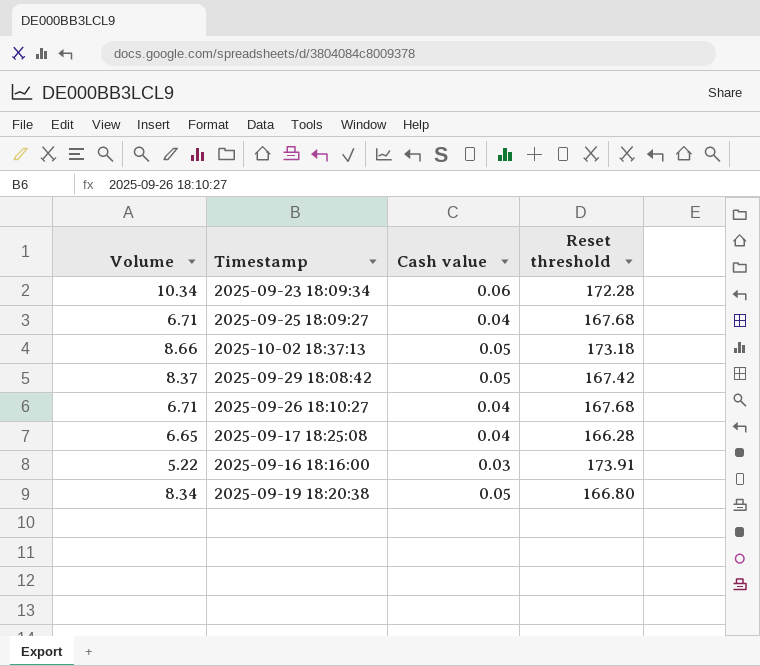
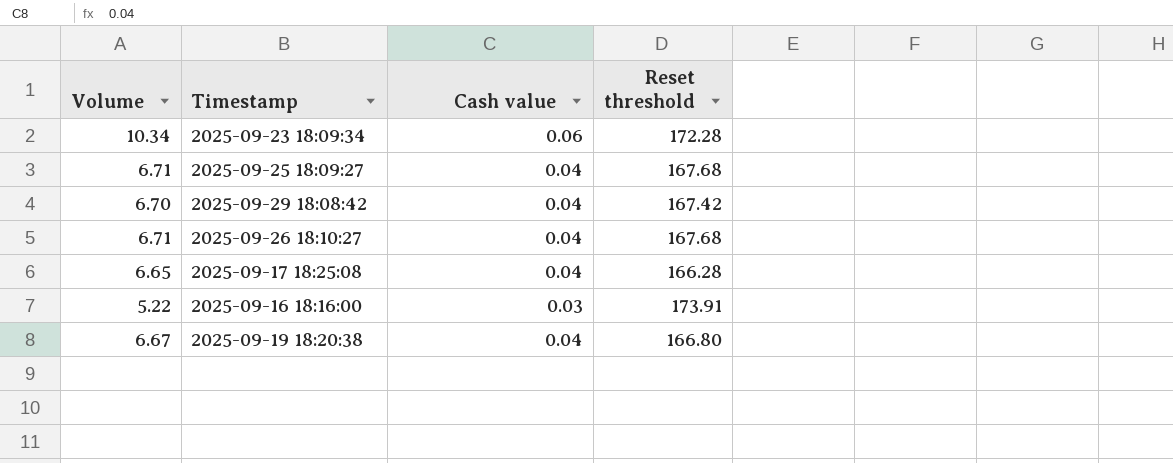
row 2025-10-02 18:37:13: 8.66 | 0.05 | 173.18 -> none
2025-09-29 18:08:42 | Volume: 8.37 -> 6.70
2025-09-29 18:08:42 | Cash value: 0.05 -> 0.04
2025-09-19 18:20:38 | Volume: 8.34 -> 6.67
2025-09-19 18:20:38 | Cash value: 0.05 -> 0.04

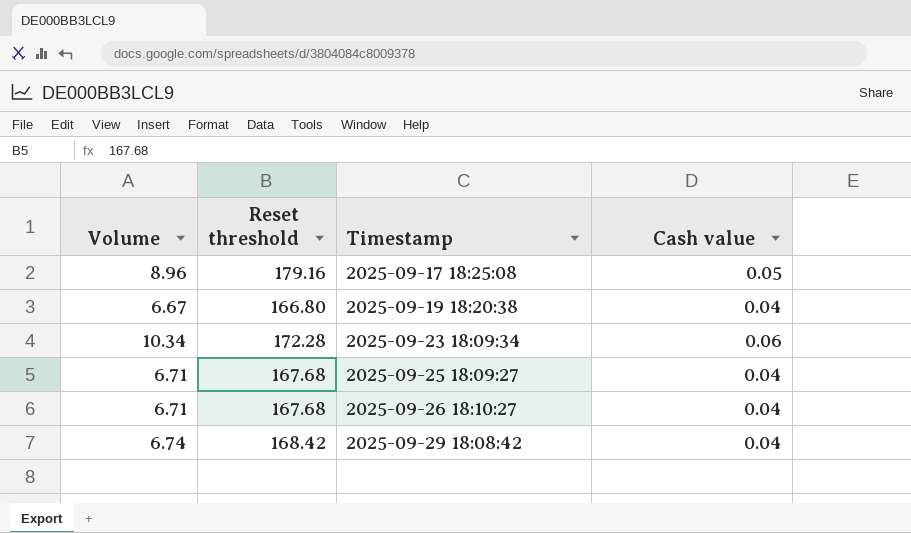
row order: none -> Timestamp ascending
column Reset threshold | position: 4 -> 2
row 2025-09-16 18:16:00: 5.22 | 0.03 | 173.91 -> none
2025-09-17 18:25:08 | Volume: 6.65 -> 8.96
2025-09-17 18:25:08 | Reset threshold: 166.28 -> 179.16
2025-09-17 18:25:08 | Cash value: 0.04 -> 0.05
2025-09-29 18:08:42 | Volume: 6.70 -> 6.74
2025-09-29 18:08:42 | Reset threshold: 167.42 -> 168.42

